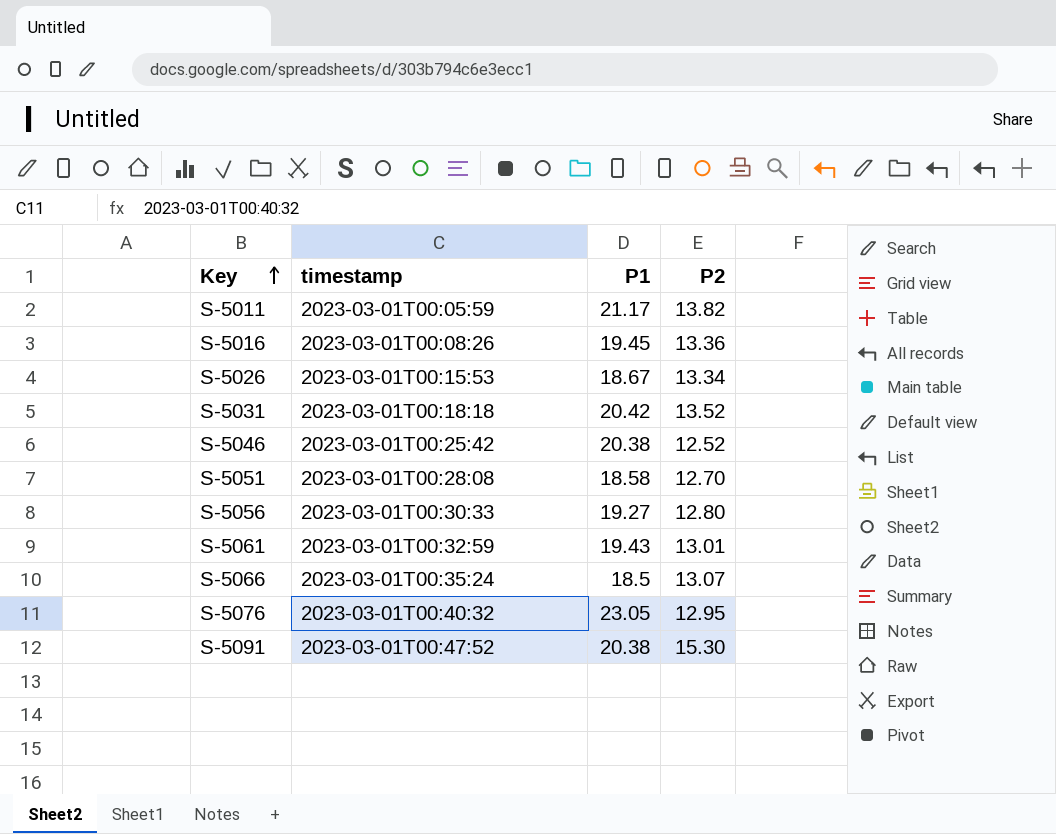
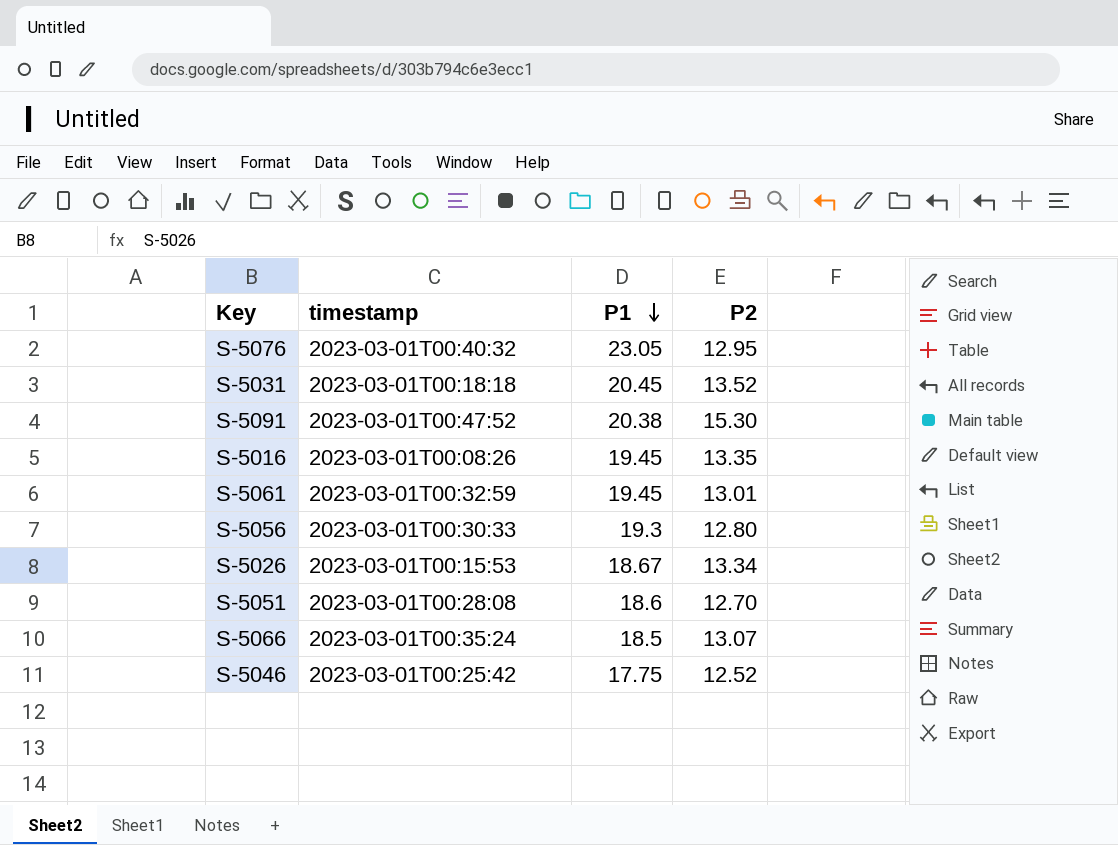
row order: Key ascending -> P1 descending
row S-5011: 2023-03-01T00:05:59 | 21.17 | 13.82 -> none
S-5031 | P1: 20.42 -> 20.45
S-5016 | P2: 13.36 -> 13.35
S-5061 | P1: 19.43 -> 19.45
S-5056 | P1: 19.27 -> 19.3
S-5051 | P1: 18.58 -> 18.6
S-5046 | P1: 20.38 -> 17.75

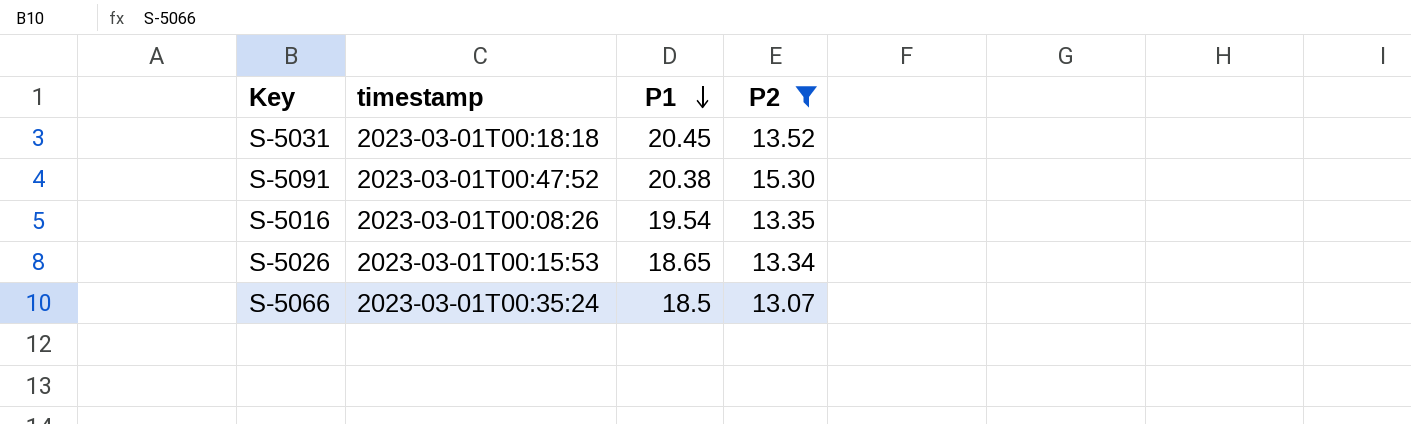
filter: none -> P2 >= 13.07
S-5016 | P1: 19.45 -> 19.54
S-5026 | P1: 18.67 -> 18.65

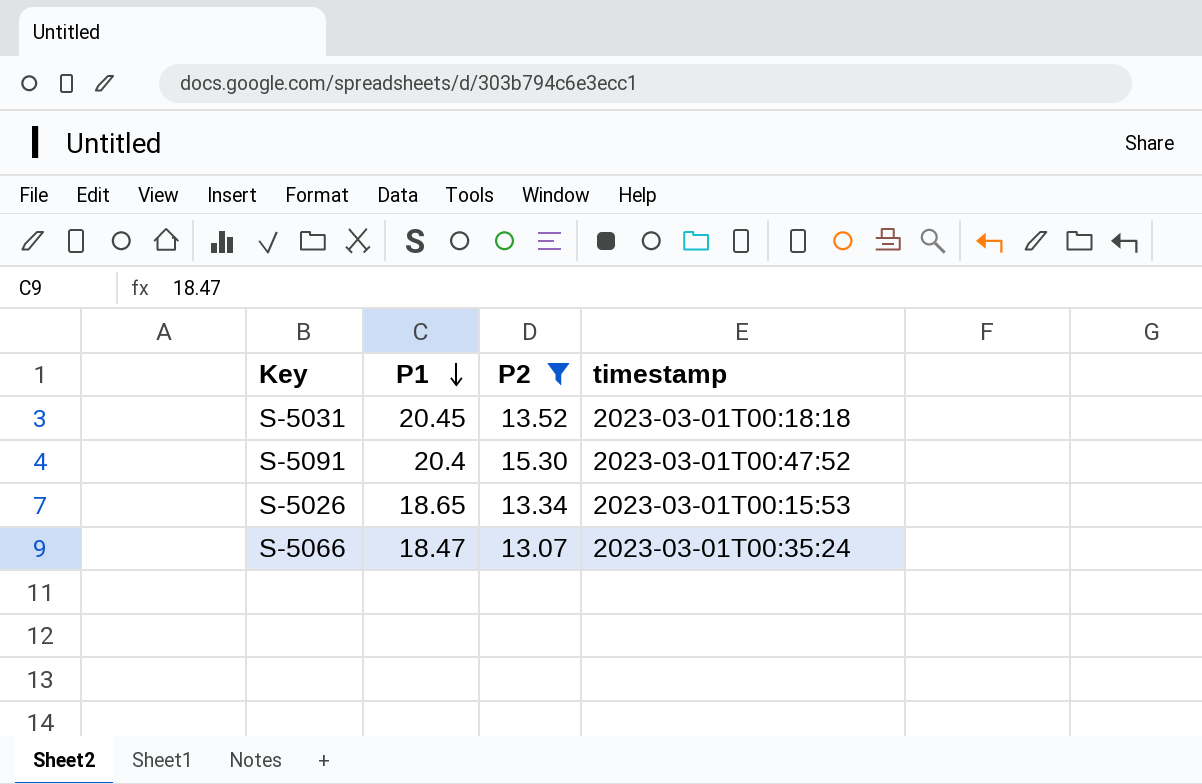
column timestamp | position: 2 -> 4
row S-5016: 2023-03-01T00:08:26 | 19.54 | 13.35 -> none
S-5091 | P1: 20.38 -> 20.4
S-5066 | P1: 18.5 -> 18.47

